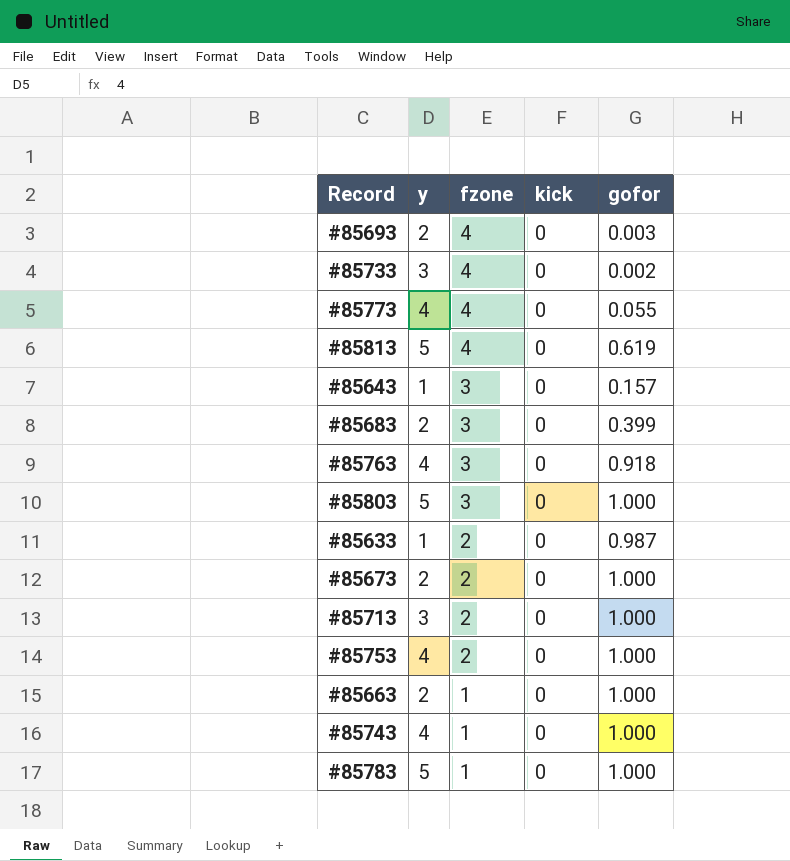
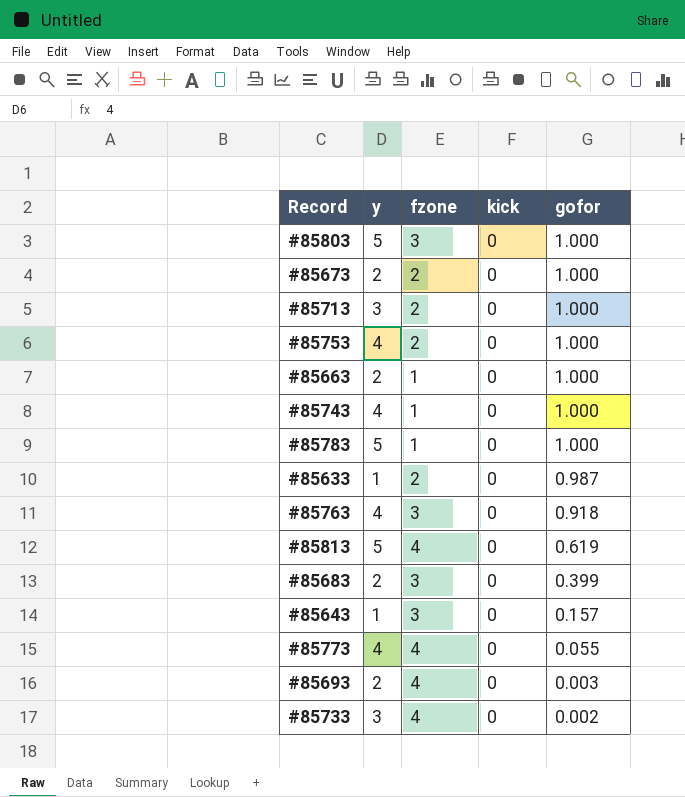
row order: fzone descending -> gofor descending

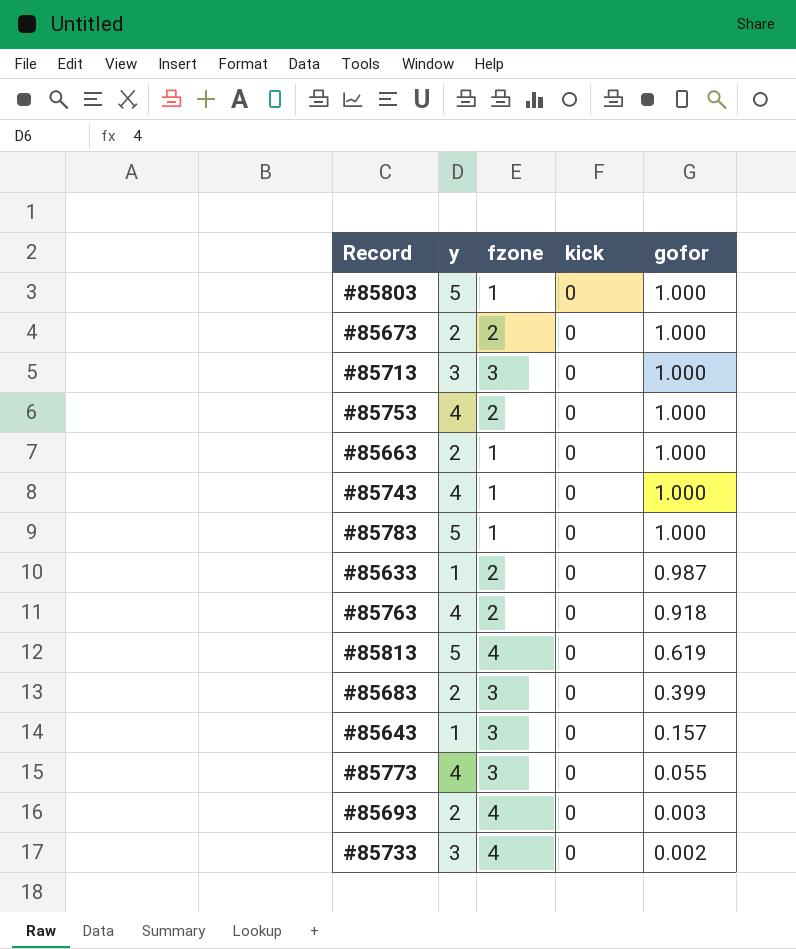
#85803 | fzone: 3 -> 1
#85713 | fzone: 2 -> 3
#85763 | fzone: 3 -> 2
#85773 | fzone: 4 -> 3

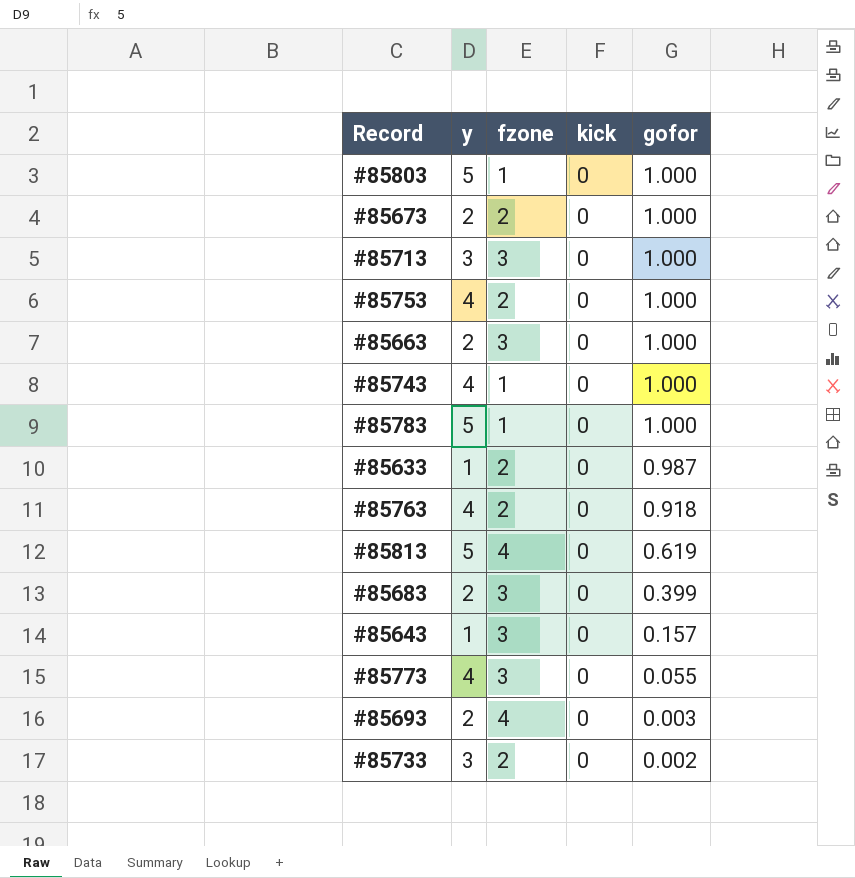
#85663 | fzone: 1 -> 3
#85733 | fzone: 4 -> 2

